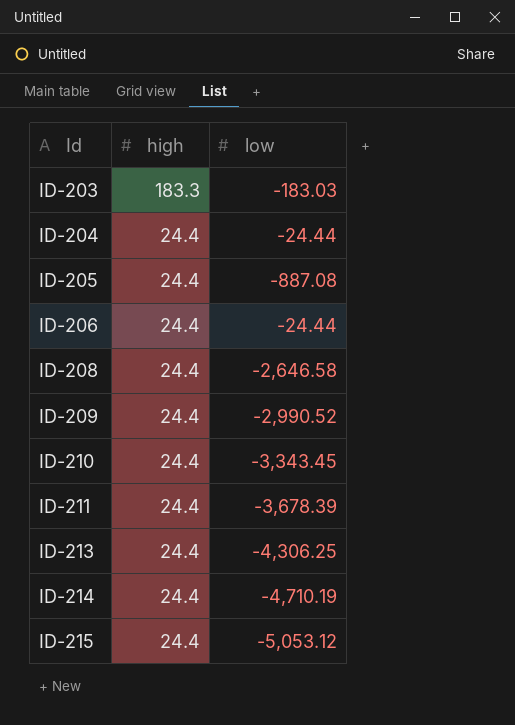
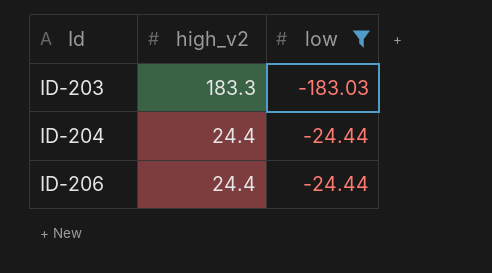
filter: none -> low >= -183.03
column name: high -> high_v2

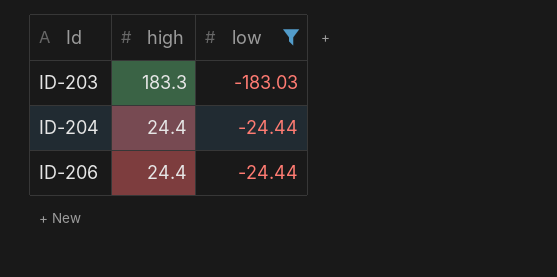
column name: high_v2 -> high

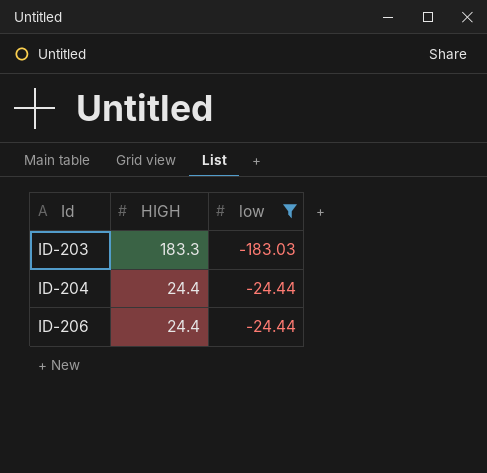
column name: high -> HIGH

